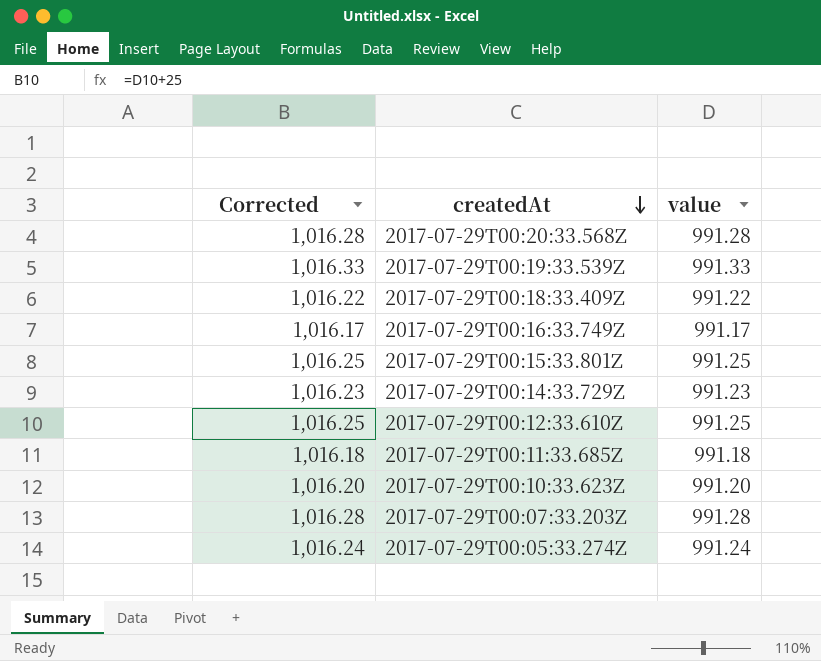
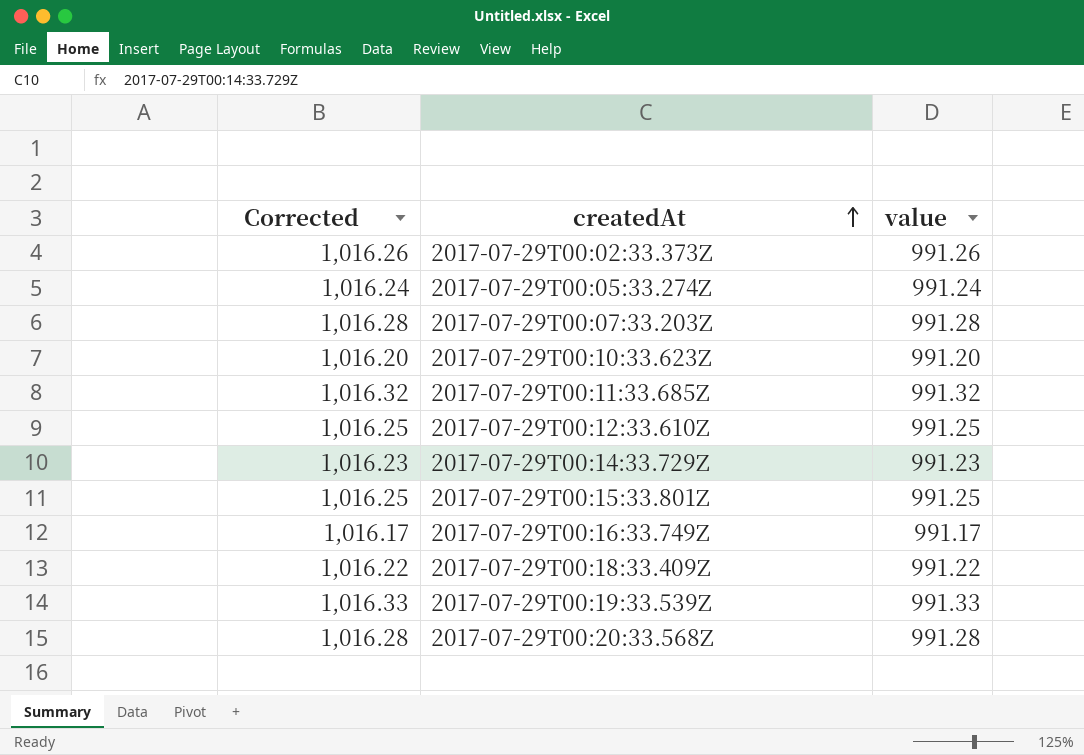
row order: createdAt descending -> createdAt ascending
row 2017-07-29T00:02:33.373Z: none -> 1,016.26 | 991.26
2017-07-29T00:11:33.685Z | Corrected: 1,016.18 -> 1,016.32
2017-07-29T00:11:33.685Z | value: 991.18 -> 991.32

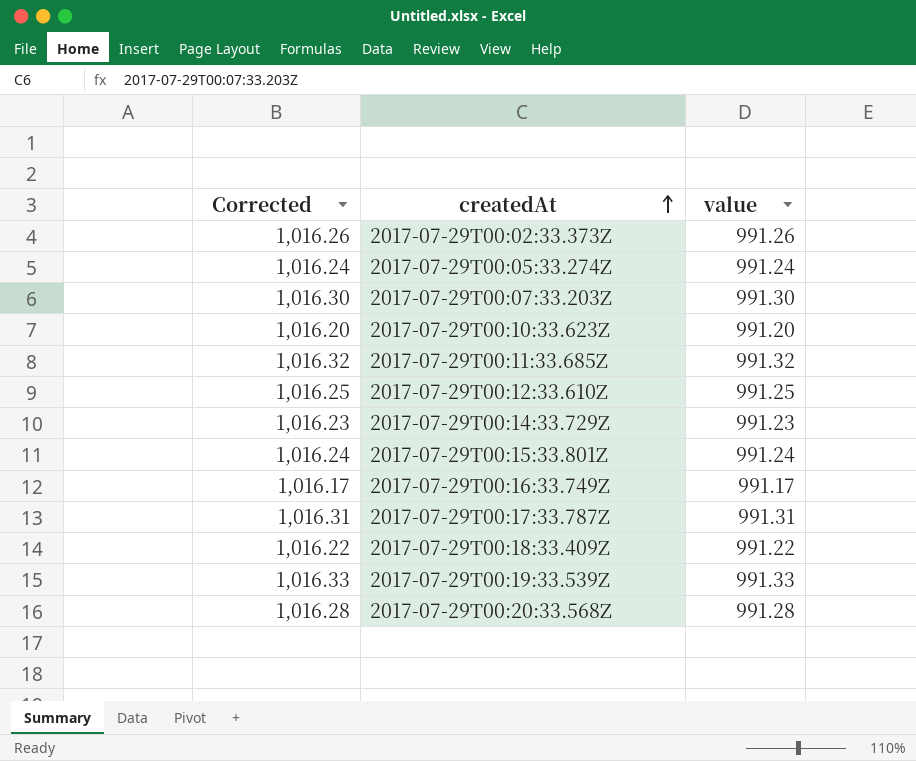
2017-07-29T00:07:33.203Z | Corrected: 1,016.28 -> 1,016.30
2017-07-29T00:07:33.203Z | value: 991.28 -> 991.30
2017-07-29T00:15:33.801Z | Corrected: 1,016.25 -> 1,016.24
2017-07-29T00:15:33.801Z | value: 991.25 -> 991.24
row 2017-07-29T00:17:33.787Z: none -> 1,016.31 | 991.31

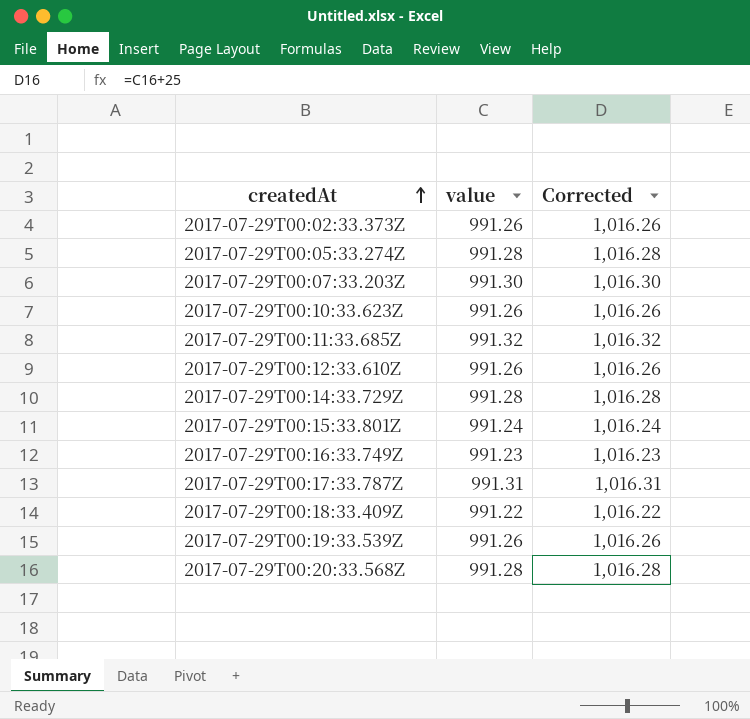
column Corrected | position: 1 -> 3
2017-07-29T00:05:33.274Z | value: 991.24 -> 991.28
2017-07-29T00:05:33.274Z | Corrected: 1,016.24 -> 1,016.28
2017-07-29T00:10:33.623Z | value: 991.20 -> 991.26
2017-07-29T00:10:33.623Z | Corrected: 1,016.20 -> 1,016.26
2017-07-29T00:12:33.610Z | value: 991.25 -> 991.26
2017-07-29T00:12:33.610Z | Corrected: 1,016.25 -> 1,016.26
2017-07-29T00:14:33.729Z | value: 991.23 -> 991.28
2017-07-29T00:14:33.729Z | Corrected: 1,016.23 -> 1,016.28
2017-07-29T00:16:33.749Z | value: 991.17 -> 991.23
2017-07-29T00:16:33.749Z | Corrected: 1,016.17 -> 1,016.23
2017-07-29T00:19:33.539Z | value: 991.33 -> 991.26
2017-07-29T00:19:33.539Z | Corrected: 1,016.33 -> 1,016.26

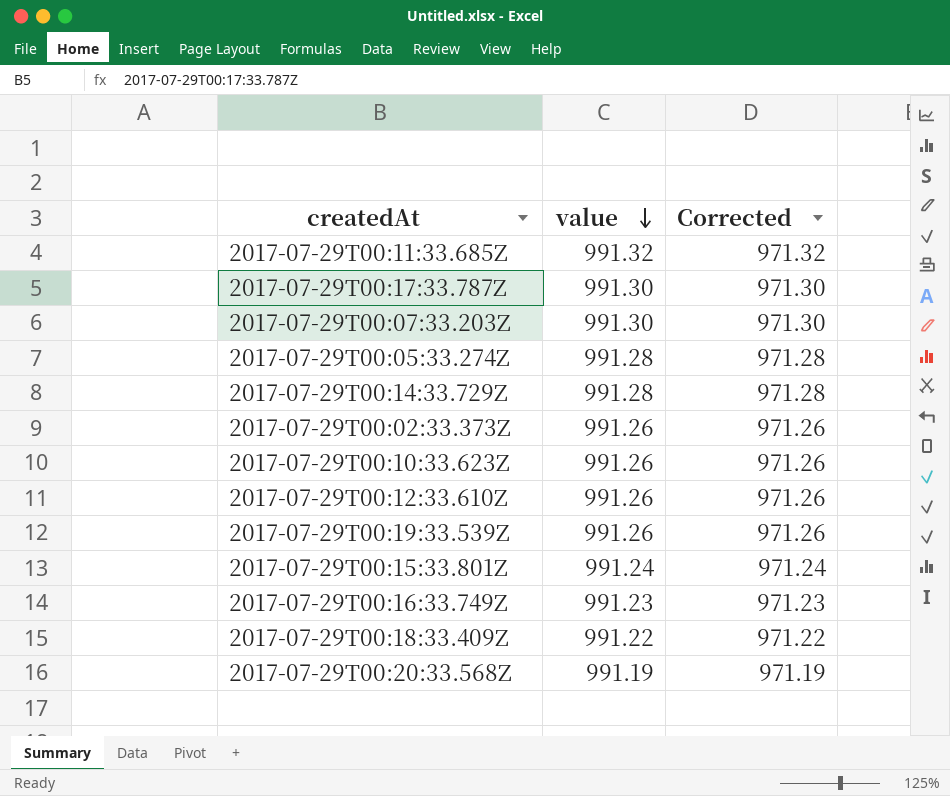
row order: createdAt ascending -> value descending
column Corrected | formula: [value] + 25 -> [value] - 20
2017-07-29T00:17:33.787Z | value: 991.31 -> 991.30
2017-07-29T00:20:33.568Z | value: 991.28 -> 991.19

